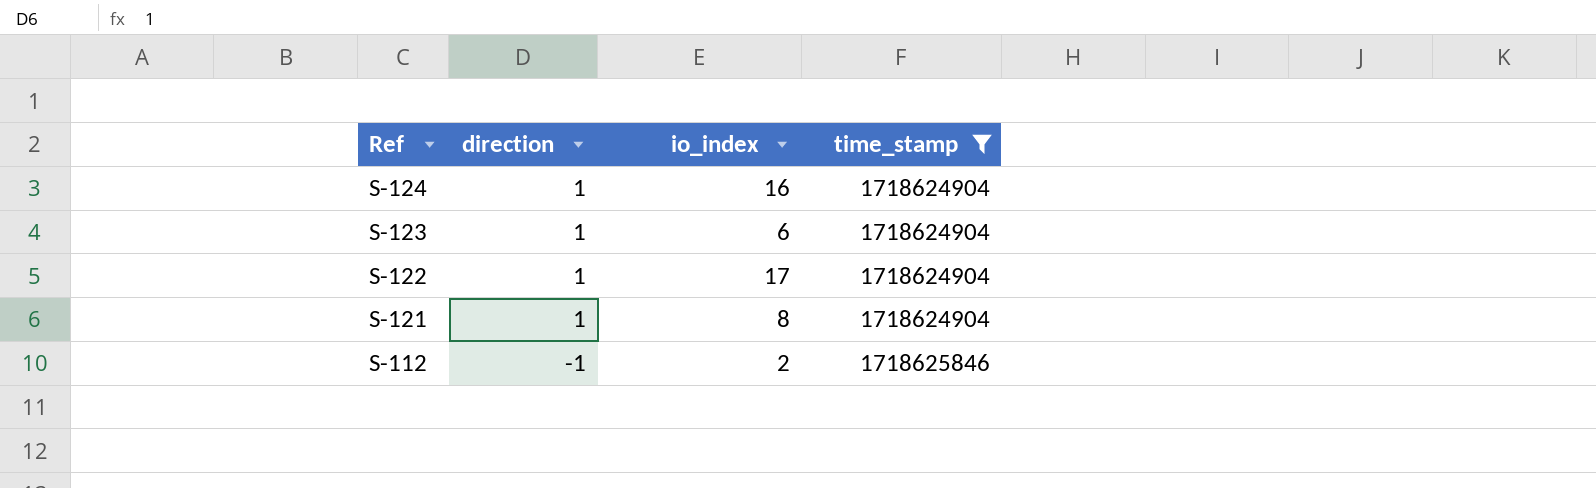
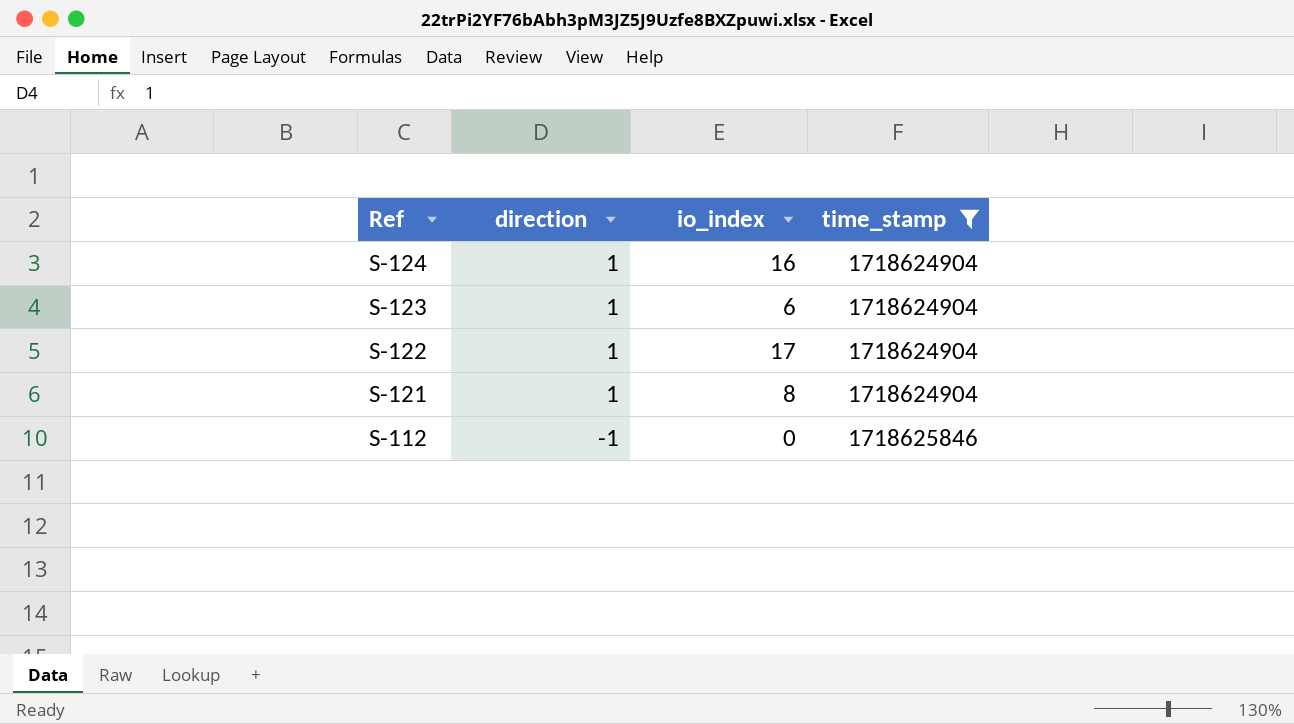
S-112 | io_index: 2 -> 0

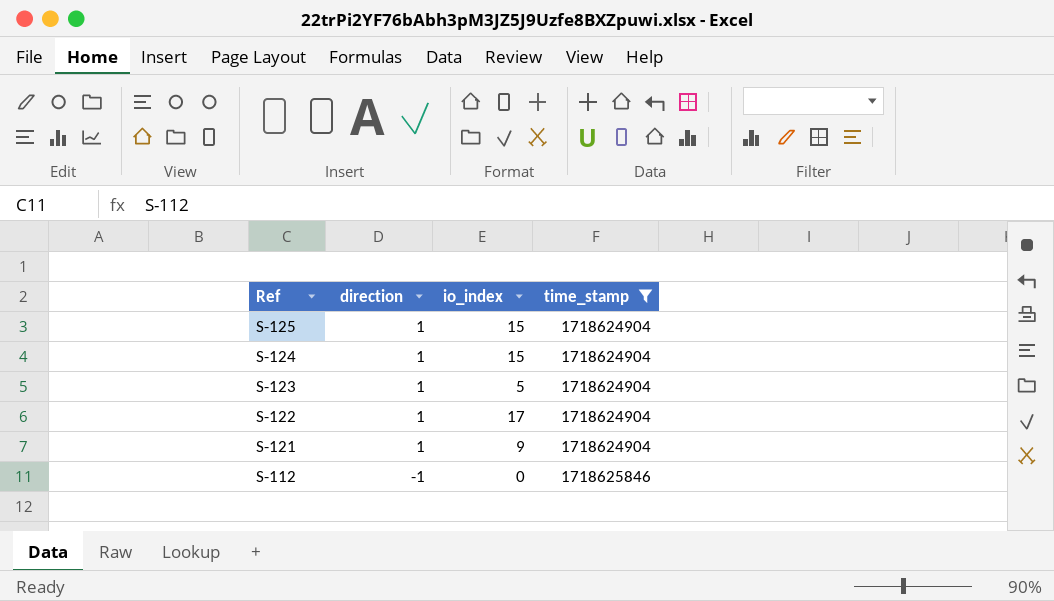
row S-125: none -> 1 | 15 | 1718624904
S-124 | io_index: 16 -> 15
S-123 | io_index: 6 -> 5
S-121 | io_index: 8 -> 9

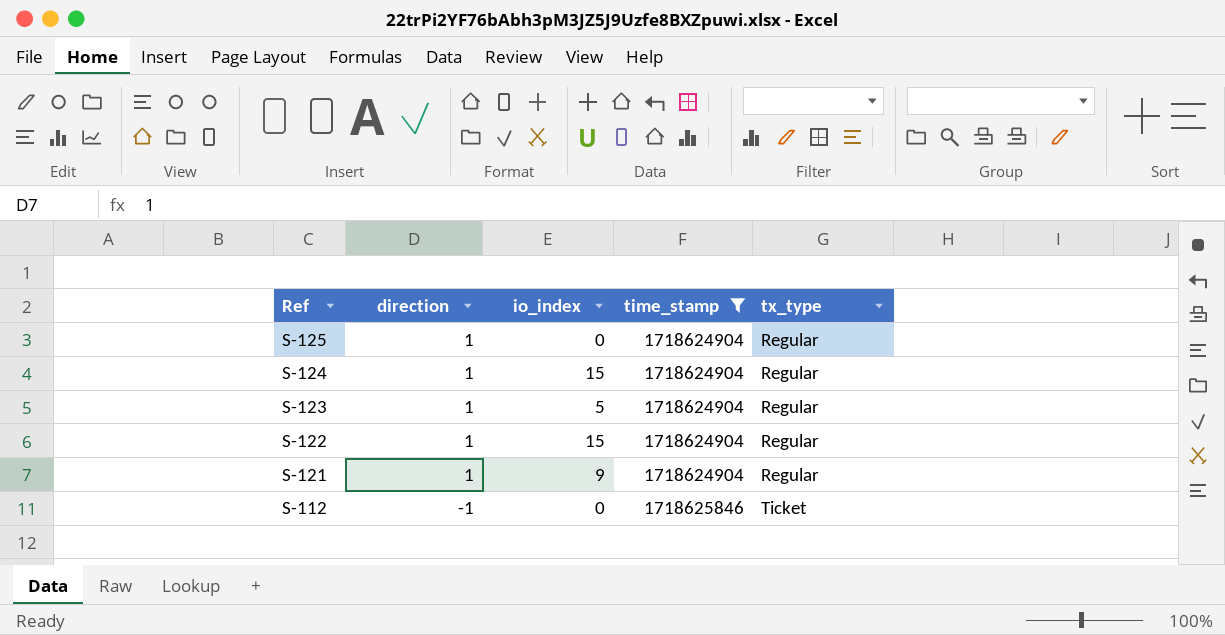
column tx_type | position: none -> 5
S-125 | io_index: 15 -> 0
S-122 | io_index: 17 -> 15

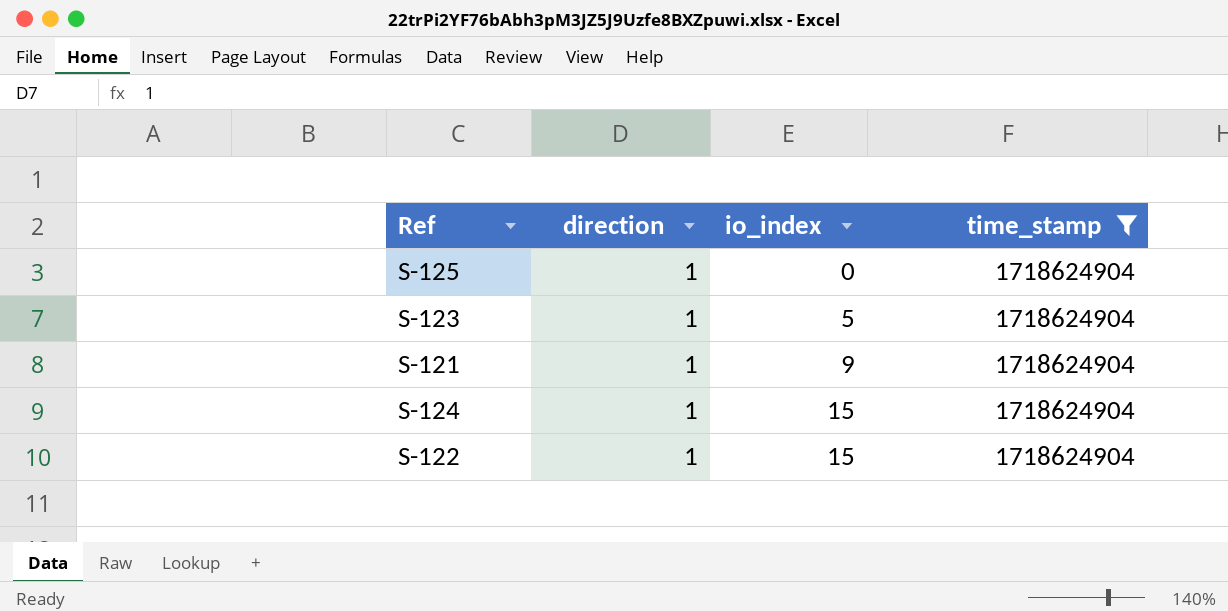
row order: Ref descending -> io_index ascending
column tx_type | position: 5 -> none
row S-112: -1 | 0 | 1718625846 | Ticket -> none

